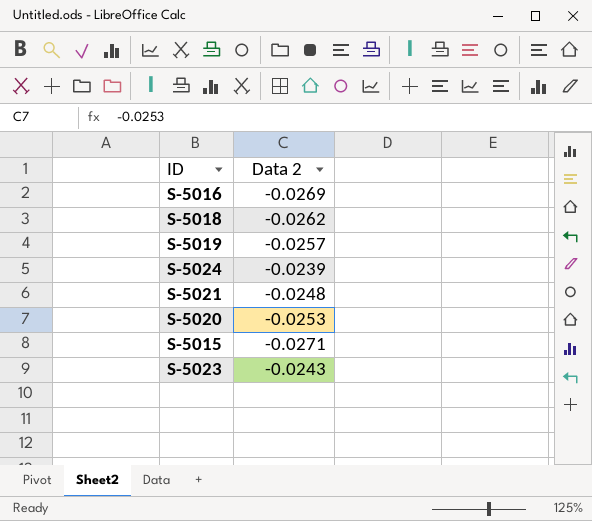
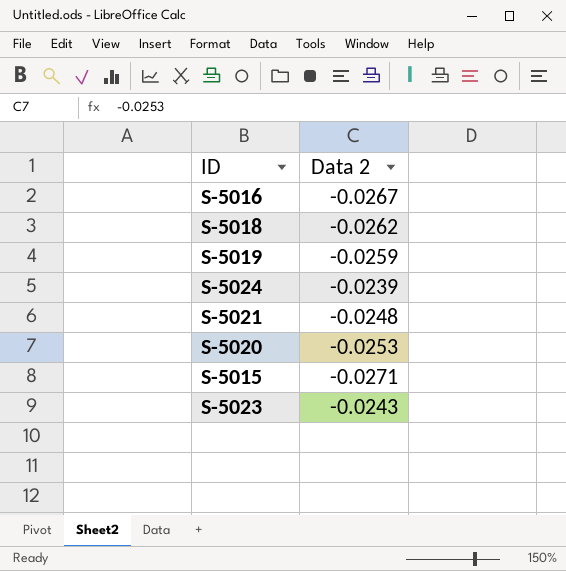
S-5016 | Data 2: -0.0269 -> -0.0267
S-5019 | Data 2: -0.0257 -> -0.0259

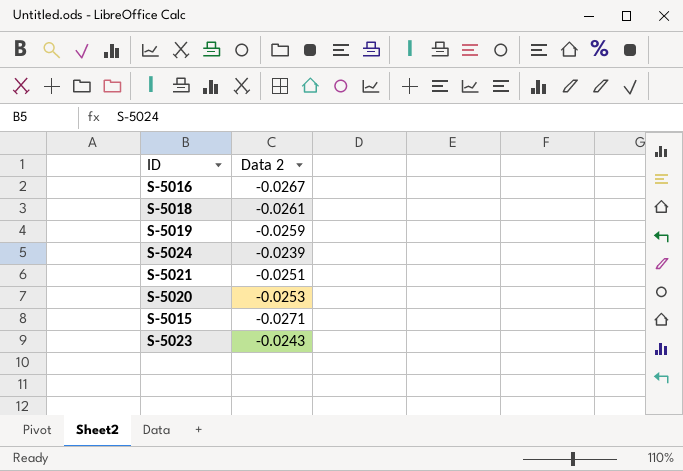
S-5018 | Data 2: -0.0262 -> -0.0261
S-5021 | Data 2: -0.0248 -> -0.0251

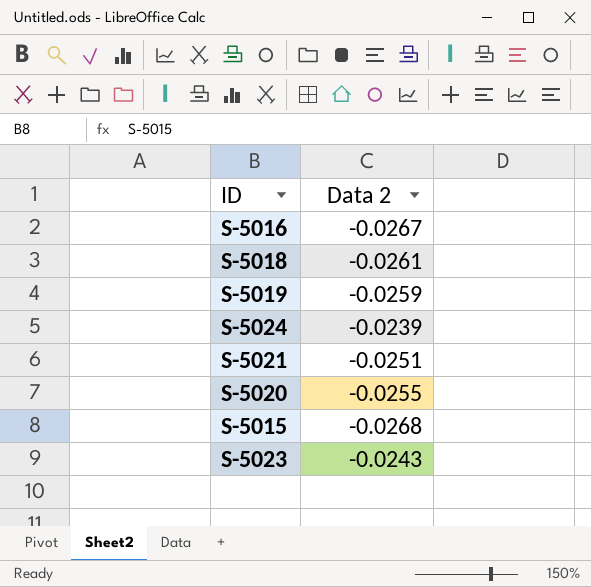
S-5020 | Data 2: -0.0253 -> -0.0255
S-5015 | Data 2: -0.0271 -> -0.0268

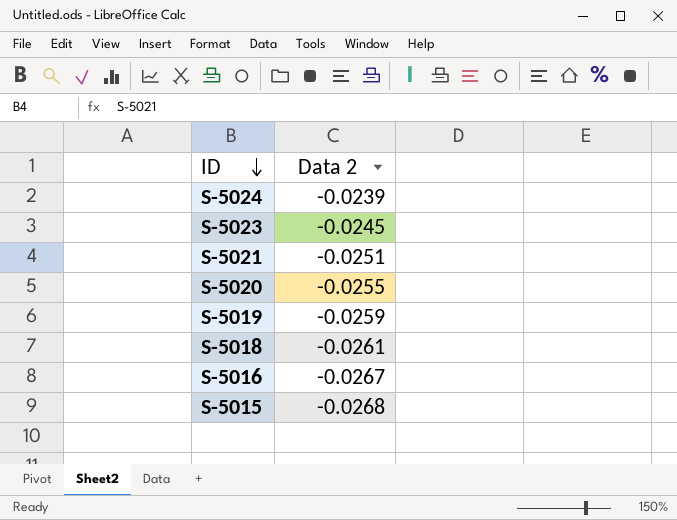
row order: none -> ID descending
S-5023 | Data 2: -0.0243 -> -0.0245

